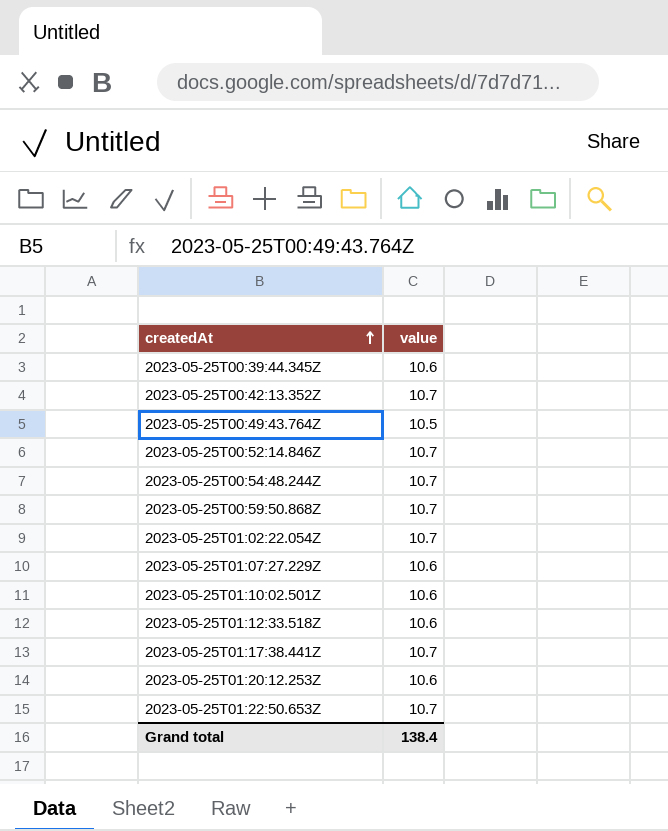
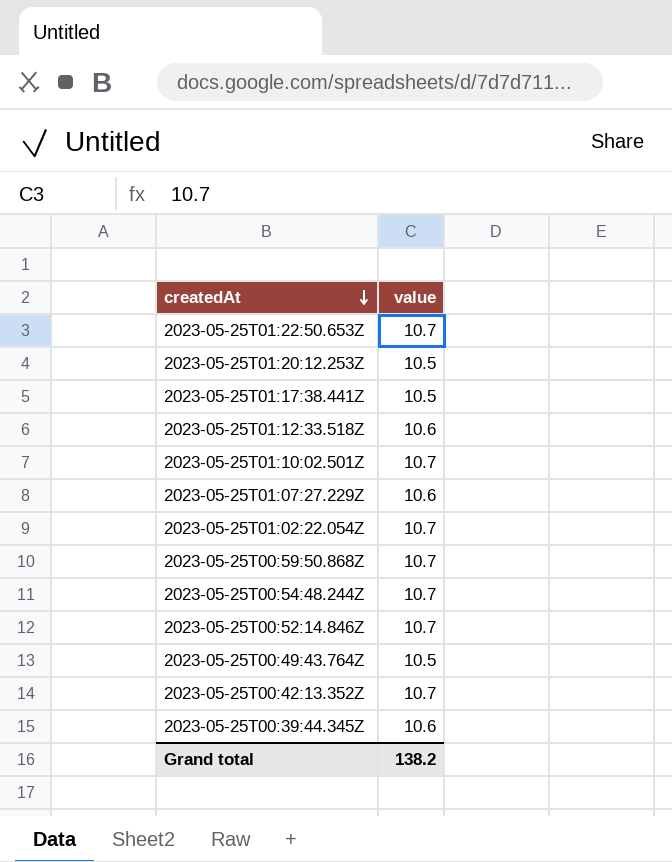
row order: createdAt ascending -> createdAt descending
2023-05-25T01:20:12.253Z | value: 10.6 -> 10.5
2023-05-25T01:17:38.441Z | value: 10.7 -> 10.5
2023-05-25T01:10:02.501Z | value: 10.6 -> 10.7
Grand total | value: 138.4 -> 138.2

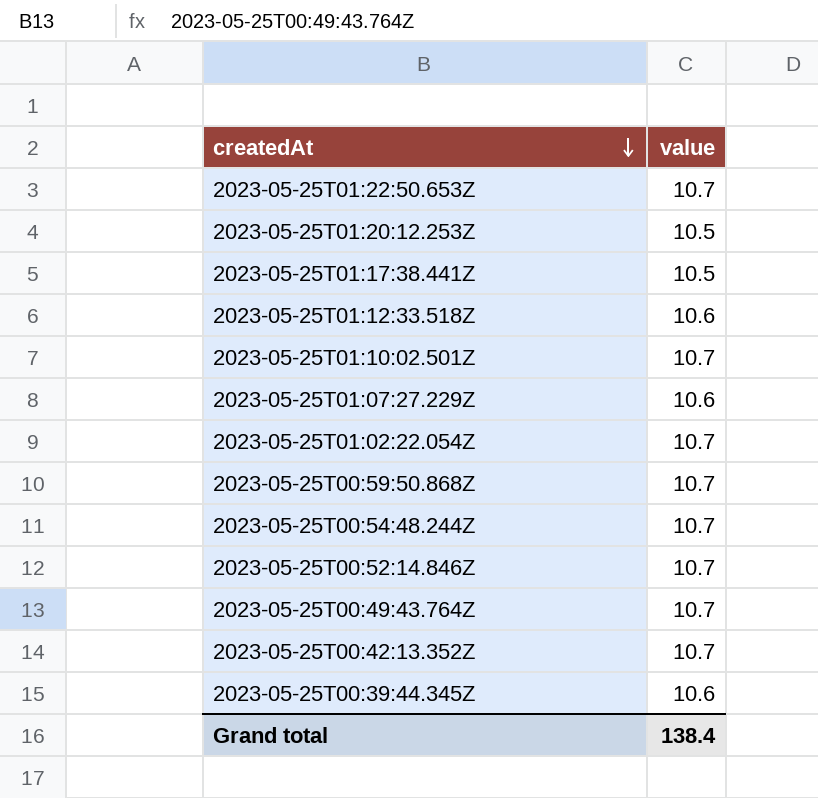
2023-05-25T00:49:43.764Z | value: 10.5 -> 10.7
Grand total | value: 138.2 -> 138.4

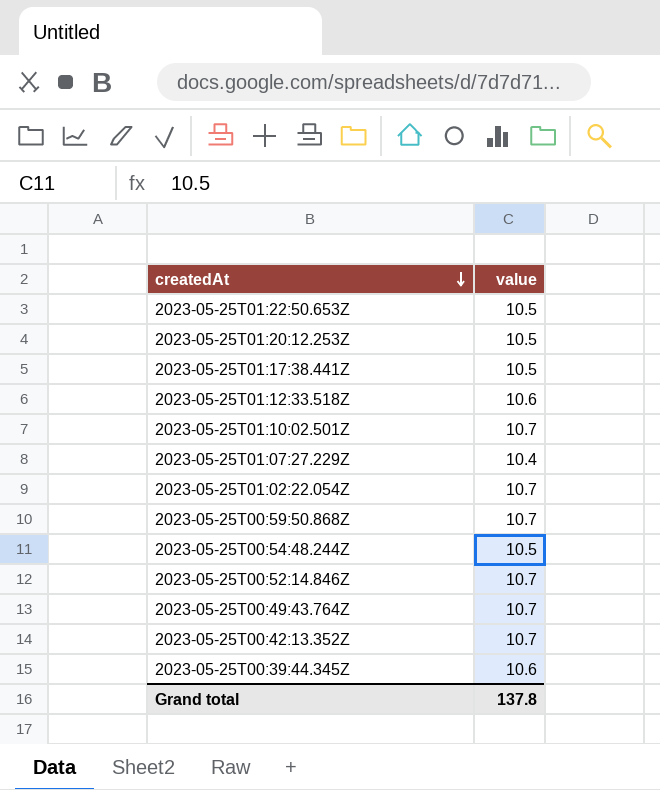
2023-05-25T01:22:50.653Z | value: 10.7 -> 10.5
2023-05-25T01:07:27.229Z | value: 10.6 -> 10.4
2023-05-25T00:54:48.244Z | value: 10.7 -> 10.5
Grand total | value: 138.4 -> 137.8

